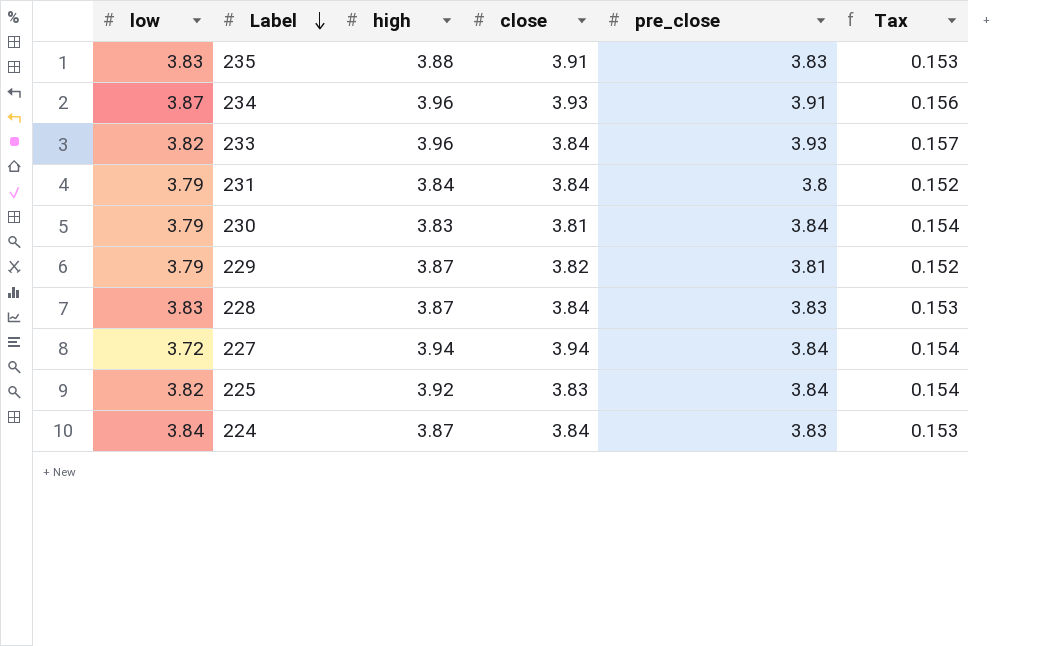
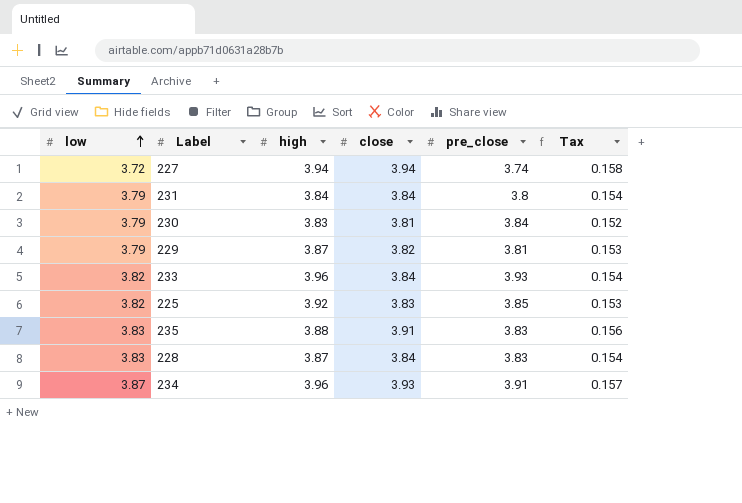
row order: Label descending -> low ascending
column Tax | formula: [pre_close] * 0.04 -> [close] * 0.04
row 224: 3.84 | 3.87 | 3.84 | 3.83 | 0.153 -> none
227 | pre_close: 3.84 -> 3.74
225 | pre_close: 3.84 -> 3.85

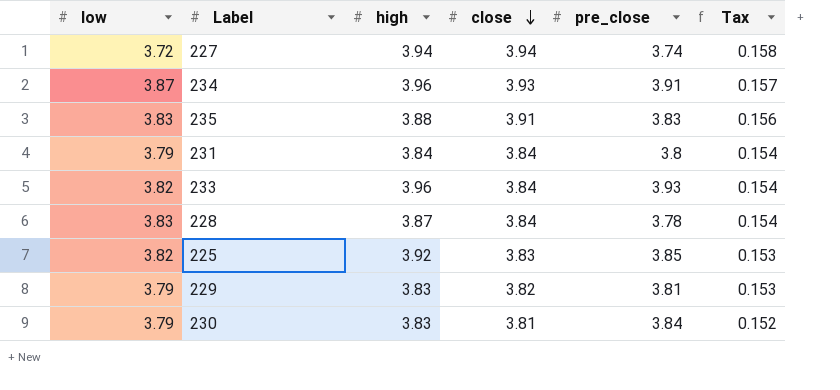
row order: low ascending -> close descending
228 | pre_close: 3.83 -> 3.78
229 | high: 3.87 -> 3.83

